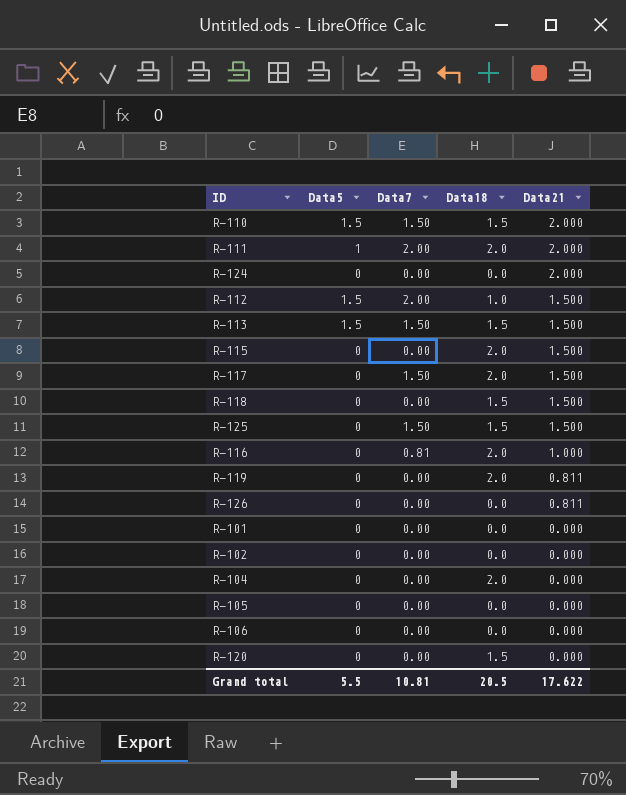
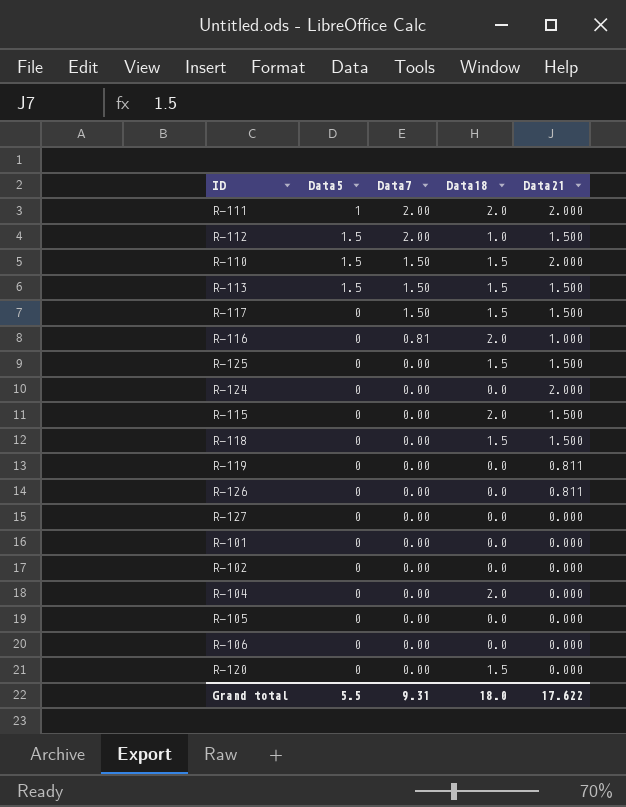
row order: Data21 descending -> Data7 descending
R-117 | Data18: 2.0 -> 1.5
R-125 | Data7: 1.50 -> 0.00
R-119 | Data18: 2.0 -> 0.0
row R-127: none -> 0 | 0.00 | 0.0 | 0.000
Grand total | Data7: 10.81 -> 9.31
Grand total | Data18: 20.5 -> 18.0

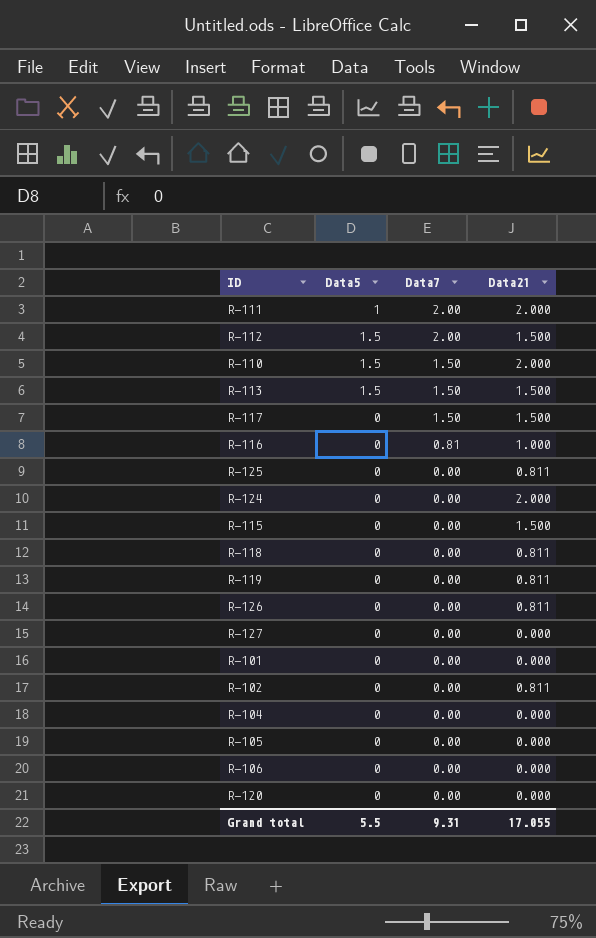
column Data18 | position: 4 -> none
R-125 | Data21: 1.500 -> 0.811
R-118 | Data21: 1.500 -> 0.811
R-102 | Data21: 0.000 -> 0.811
Grand total | Data21: 17.622 -> 17.055

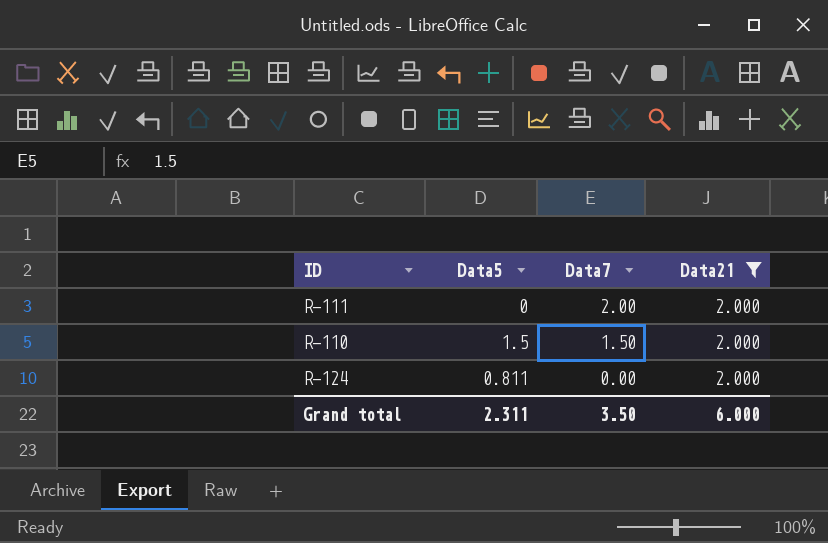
filter: none -> Data21 = 2.000
R-111 | Data5: 1 -> 0
R-124 | Data5: 0 -> 0.811
Grand total | Data5: 5.5 -> 2.311
Grand total | Data7: 9.31 -> 3.50
Grand total | Data21: 17.055 -> 6.000

